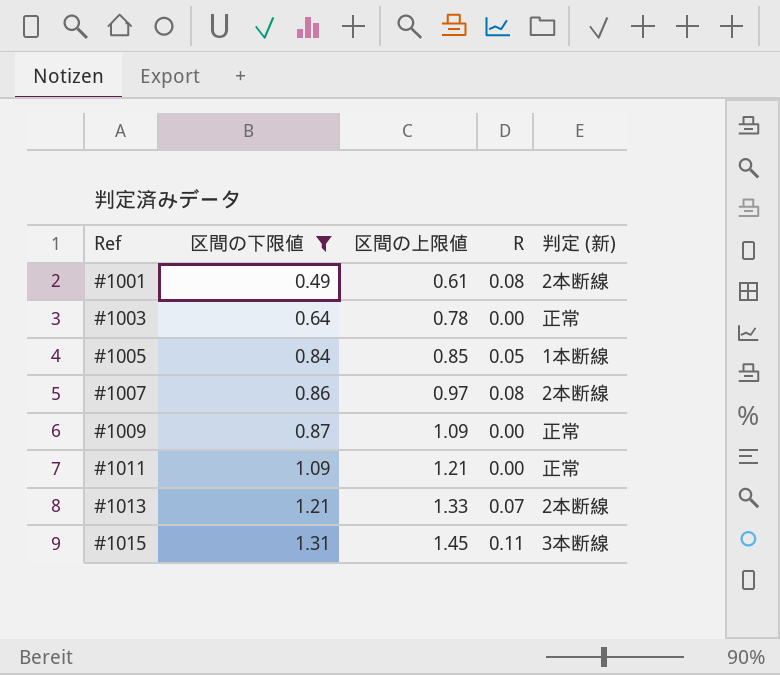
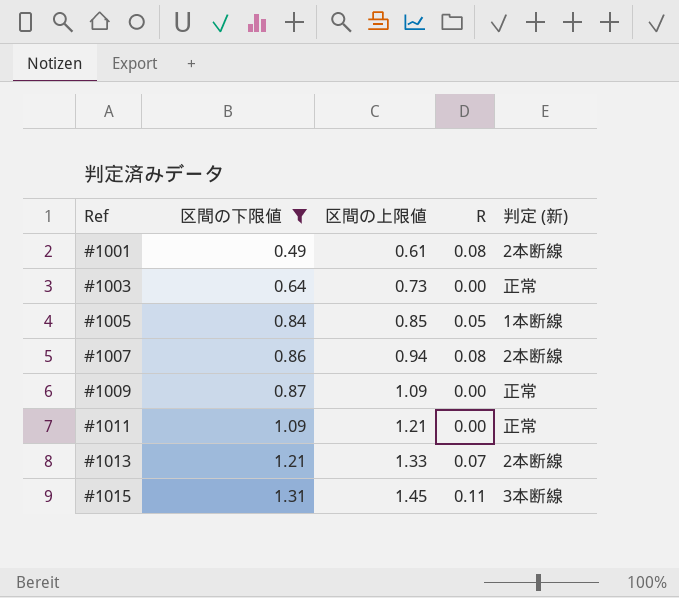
#1003 | 区間の上限値: 0.78 -> 0.73
#1007 | 区間の上限値: 0.97 -> 0.94

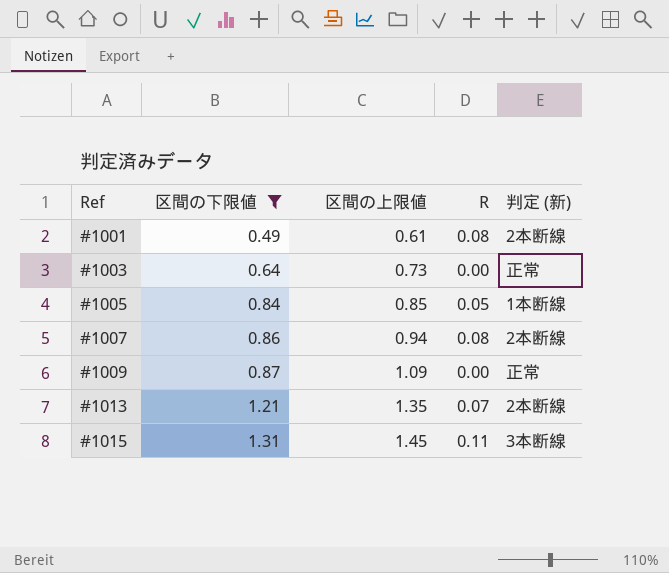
row #1011: 1.09 | 1.21 | 0.00 | 正常 -> none
#1013 | 区間の上限値: 1.33 -> 1.35

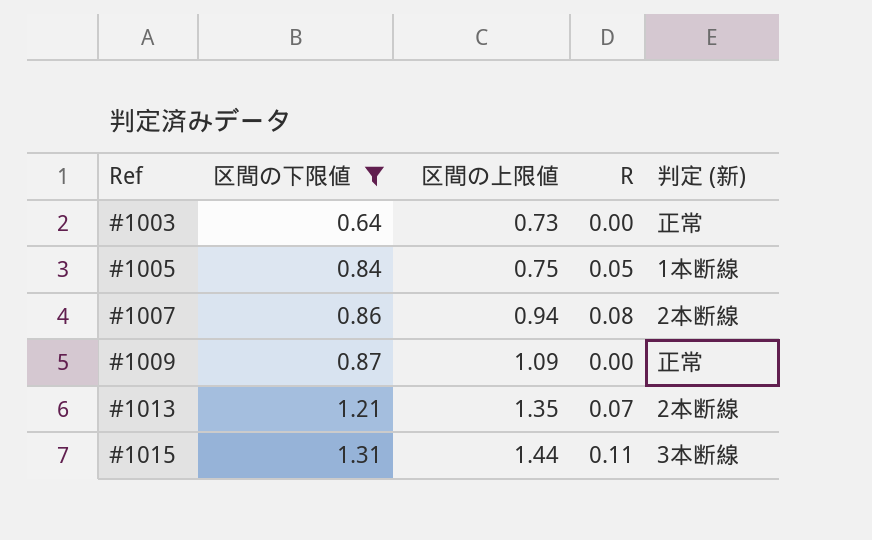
row #1001: 0.49 | 0.61 | 0.08 | 2本断線 -> none
#1005 | 区間の上限値: 0.85 -> 0.75
#1015 | 区間の上限値: 1.45 -> 1.44

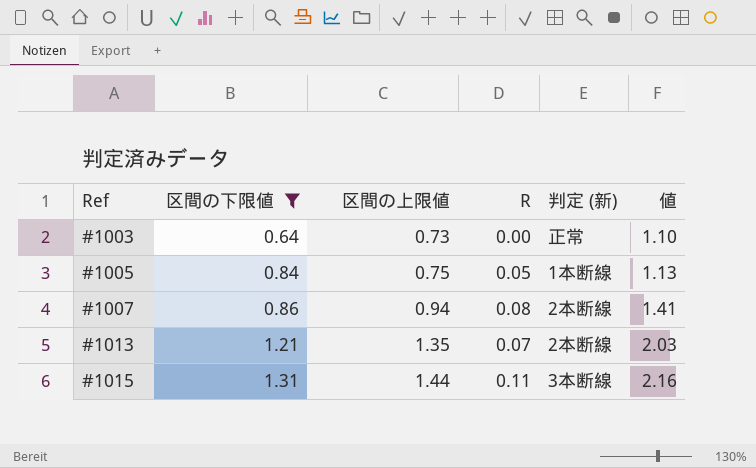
column 値 | formula: none -> [区間の上限値] * 1.5
row #1009: 0.87 | 1.09 | 0.00 | 正常 -> none

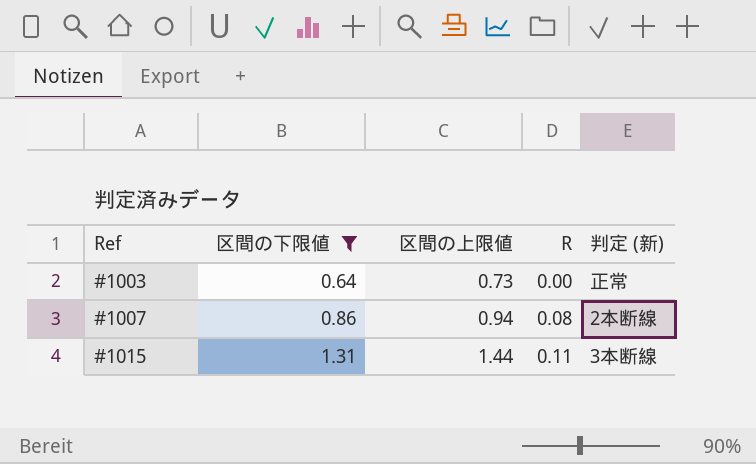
column 値 | formula: [区間の上限値] * 1.5 -> none
row #1005: 0.84 | 0.75 | 0.05 | 1本断線 | 1.13 -> none
row #1013: 1.21 | 1.35 | 0.07 | 2本断線 | 2.03 -> none

